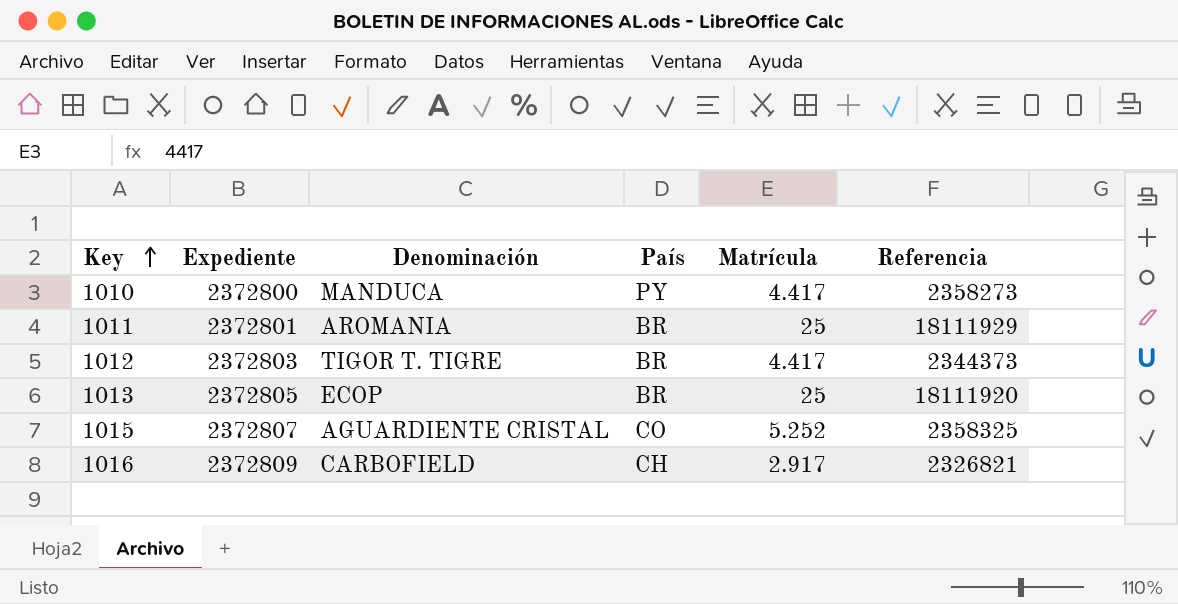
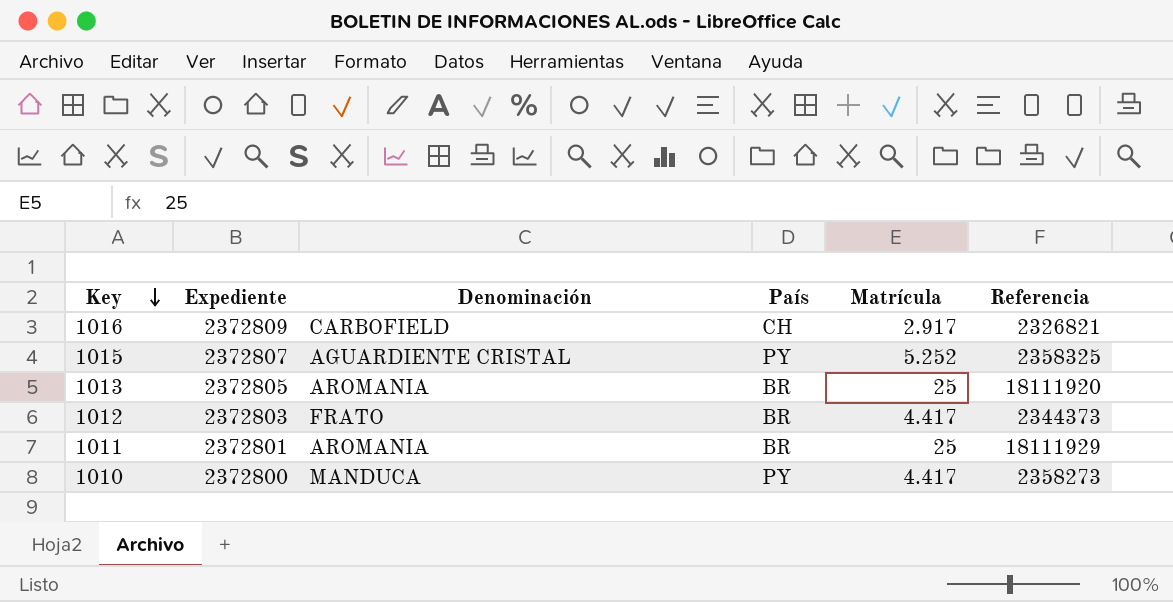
row order: Key ascending -> Key descending
1015 | País: CO -> PY
1013 | Denominación: ECOP -> AROMANIA
1012 | Denominación: TIGOR T. TIGRE -> FRATO

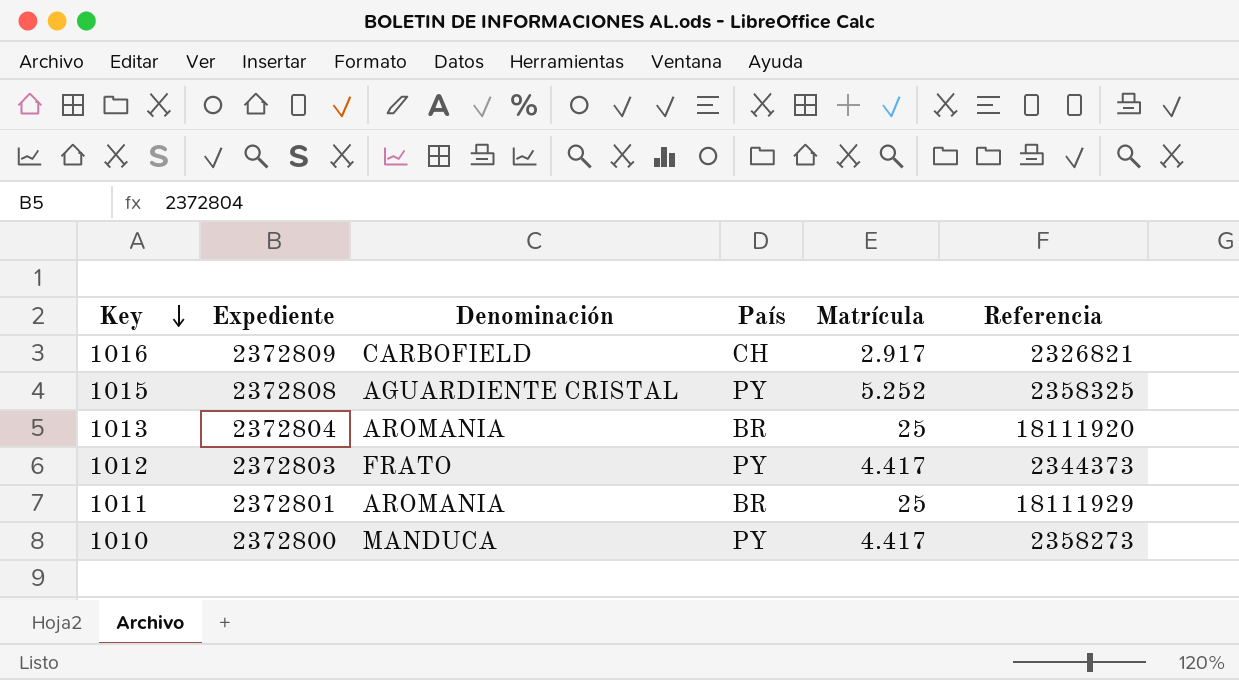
1015 | Expediente: 2372807 -> 2372808
1013 | Expediente: 2372805 -> 2372804
1012 | País: BR -> PY

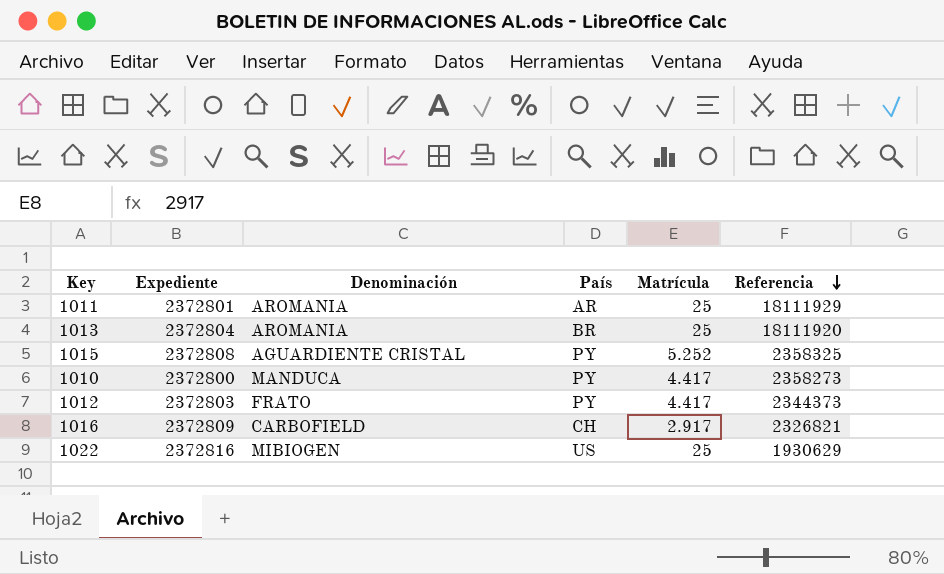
row order: Key descending -> Referencia descending
1011 | País: BR -> AR
row 1022: none -> 2372816 | MIBIOGEN | US | 25 | 1930629

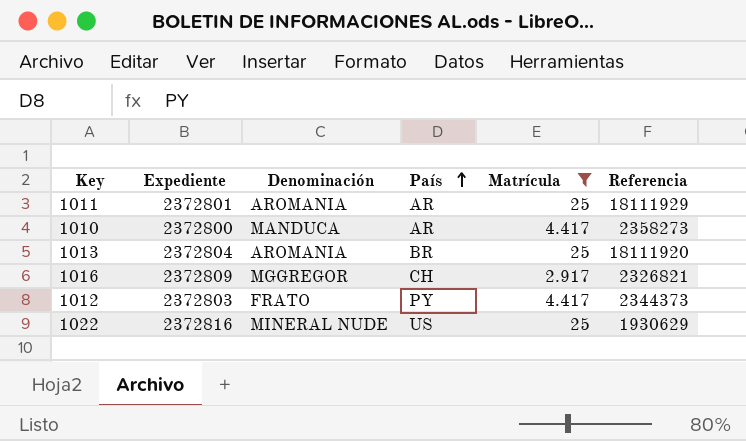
filter: none -> Matrícula != 5.252
row order: Referencia descending -> País ascending
1010 | País: PY -> AR
1016 | Denominación: CARBOFIELD -> MGGREGOR
1022 | Denominación: MIBIOGEN -> MINERAL NUDE

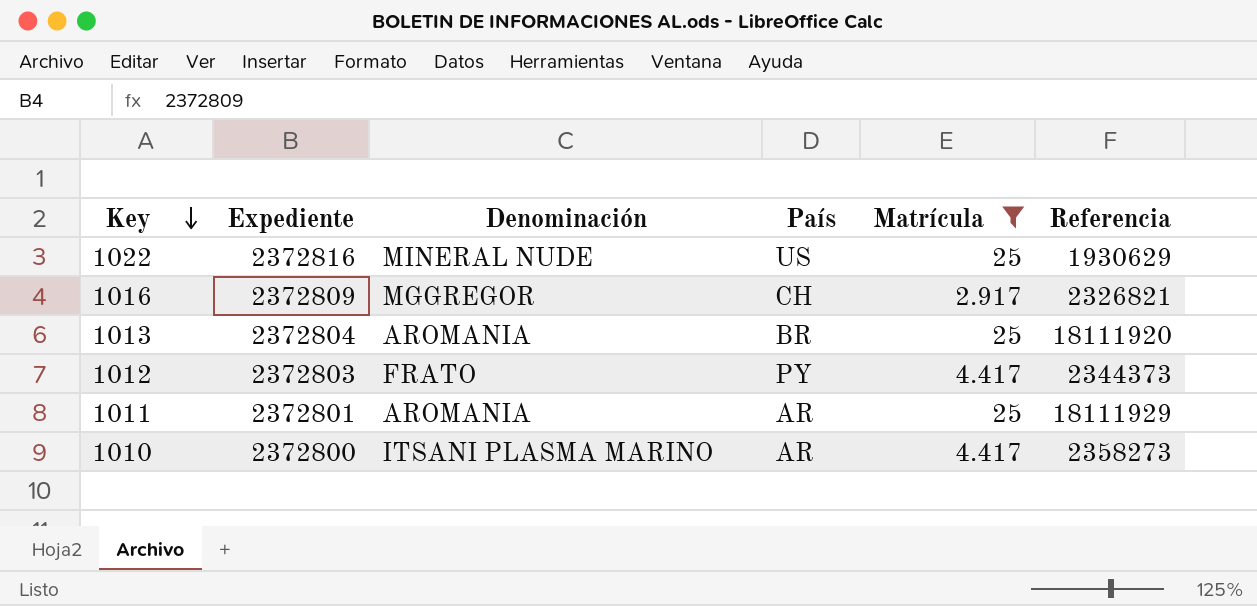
row order: País ascending -> Key descending
1010 | Denominación: MANDUCA -> ITSANI PLASMA MARINO

